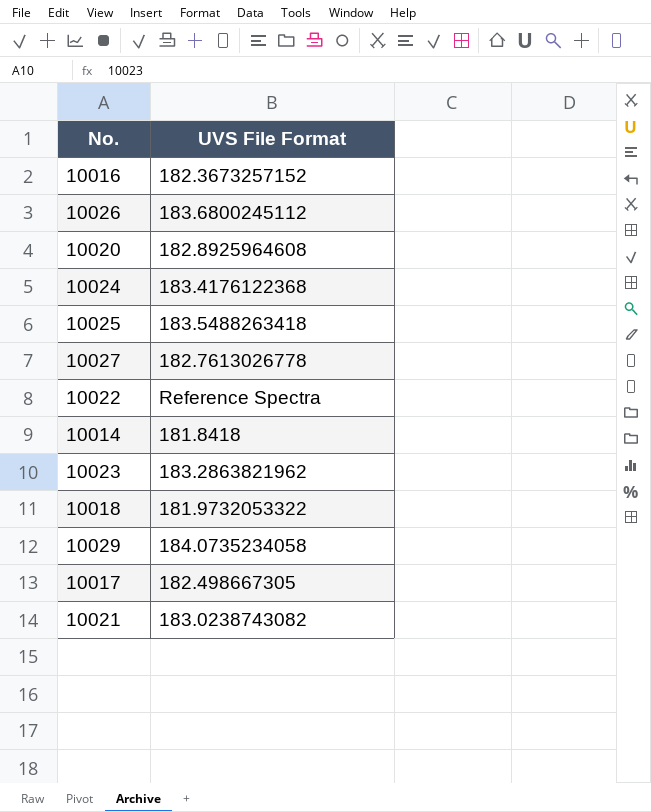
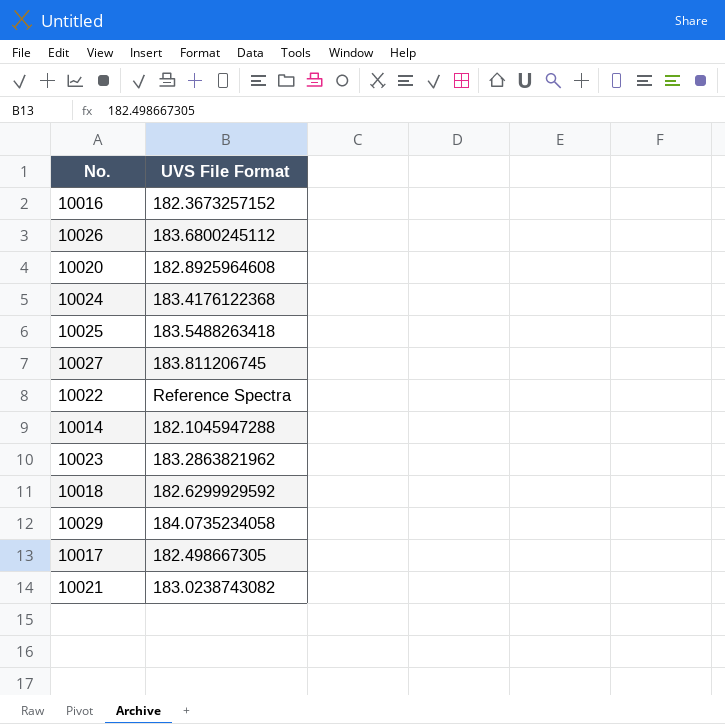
10027 | UVS File Format: 182.7613026778 -> 183.811206745
10014 | UVS File Format: 181.8418 -> 182.1045947288
10018 | UVS File Format: 181.9732053322 -> 182.6299929592

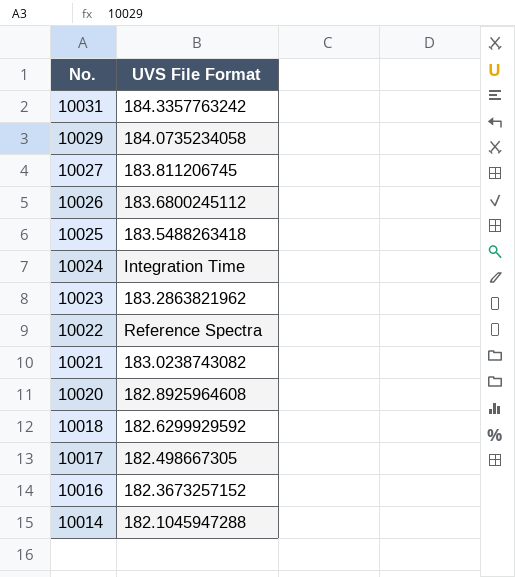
row order: none -> No. descending
row 10031: none -> 184.3357763242
10024 | UVS File Format: 183.4176122368 -> Integration Time

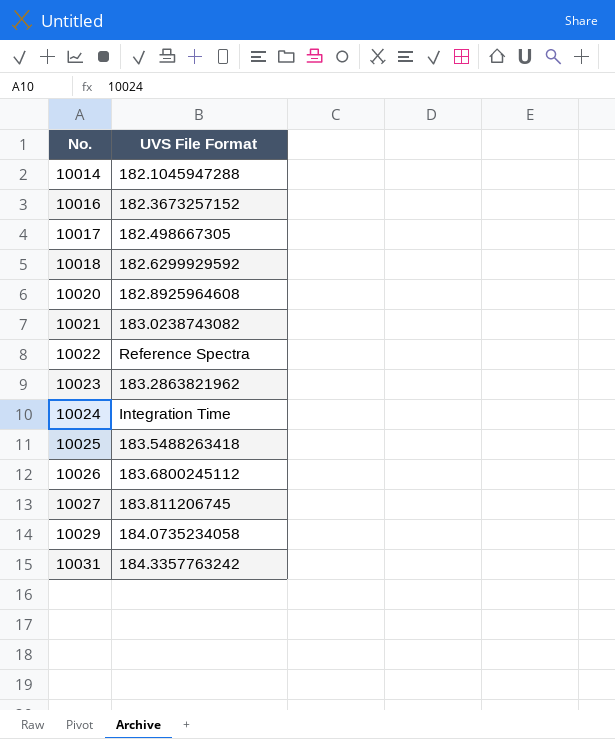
row order: No. descending -> No. ascending

